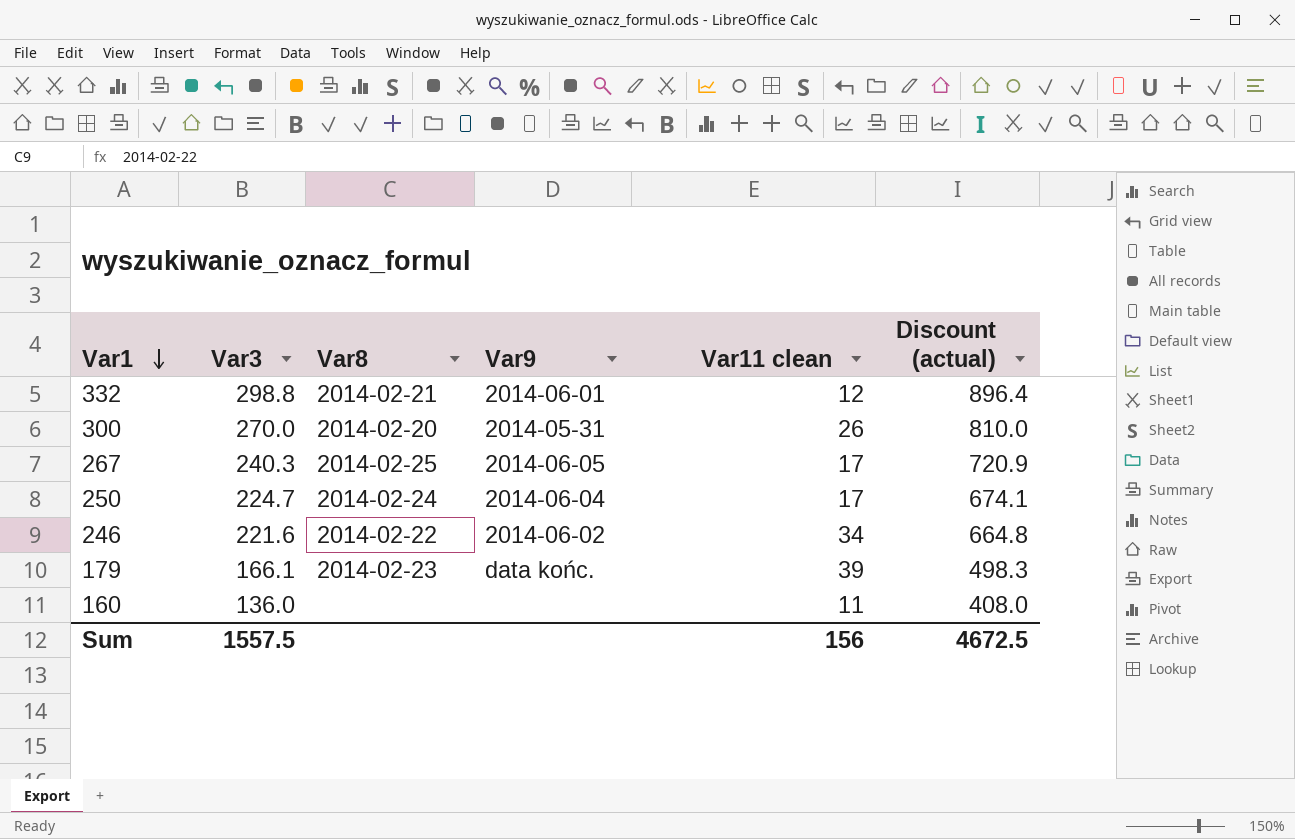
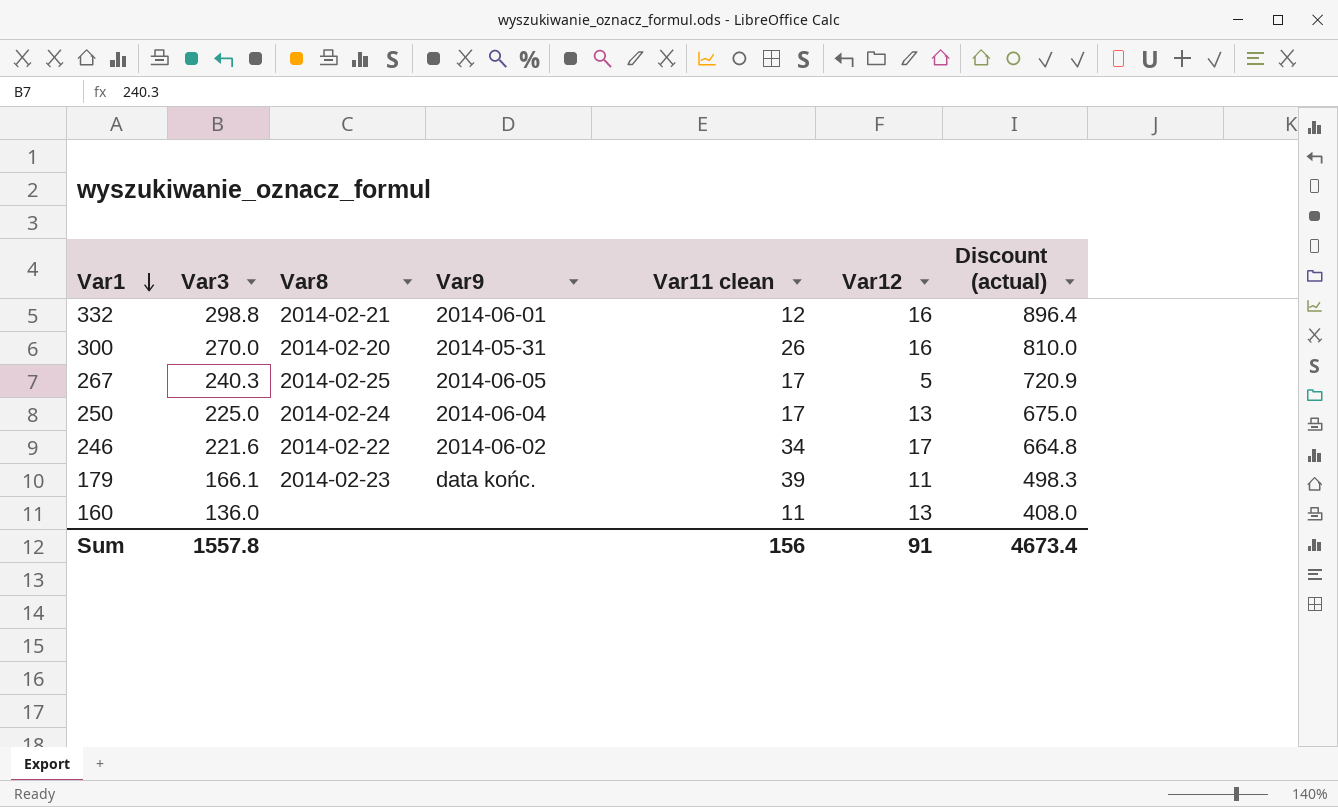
column Var12 | position: none -> 6
250 | Var3: 224.7 -> 225.0
250 | Discount (actual): 674.1 -> 675.0
Sum | Var3: 1557.5 -> 1557.8
Sum | Discount (actual): 4672.5 -> 4673.4

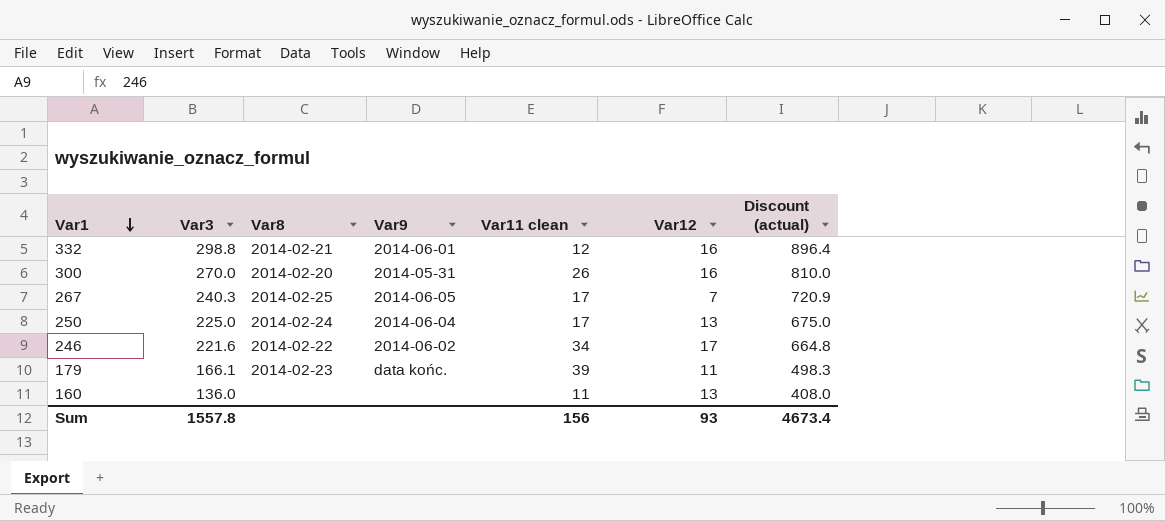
267 | Var12: 5 -> 7
Sum | Var12: 91 -> 93

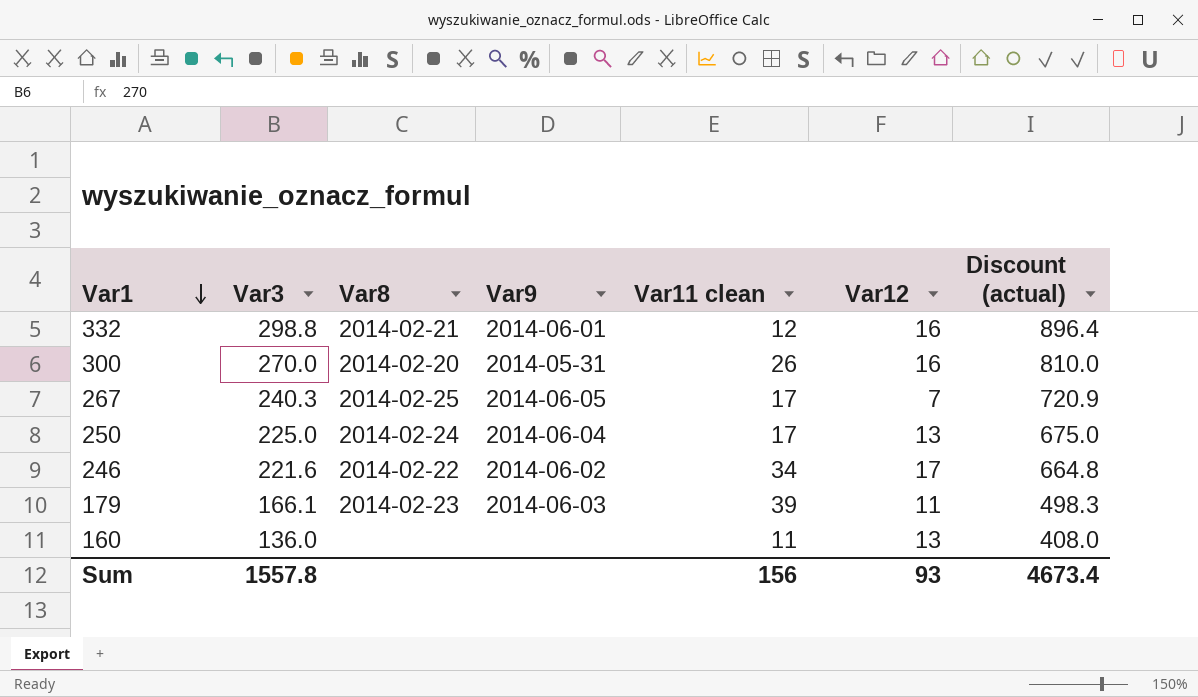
179 | Var9: data końc. -> 2014-06-03

